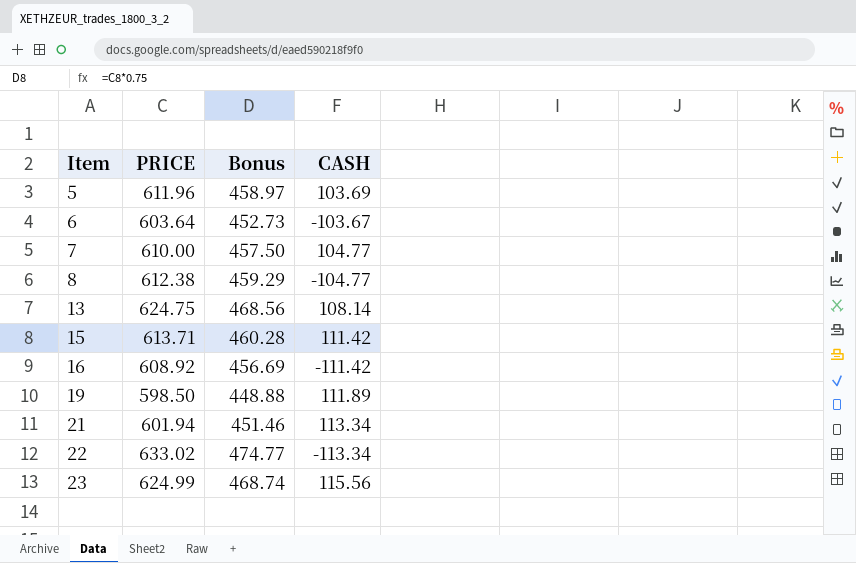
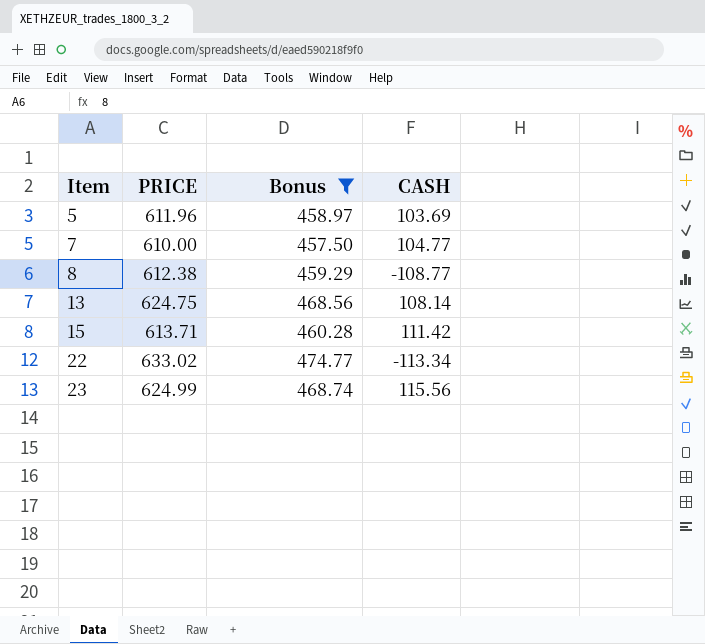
filter: none -> Bonus >= 457.50
8 | CASH: -104.77 -> -108.77

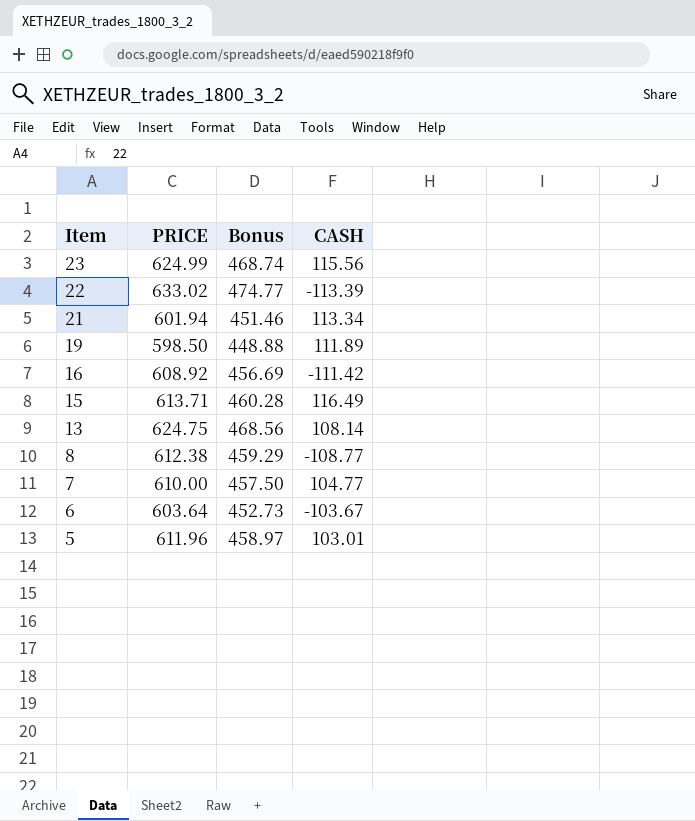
filter: Bonus >= 457.50 -> none
row order: Item ascending -> Item descending
22 | CASH: -113.34 -> -113.39
15 | CASH: 111.42 -> 116.49
5 | CASH: 103.69 -> 103.01

